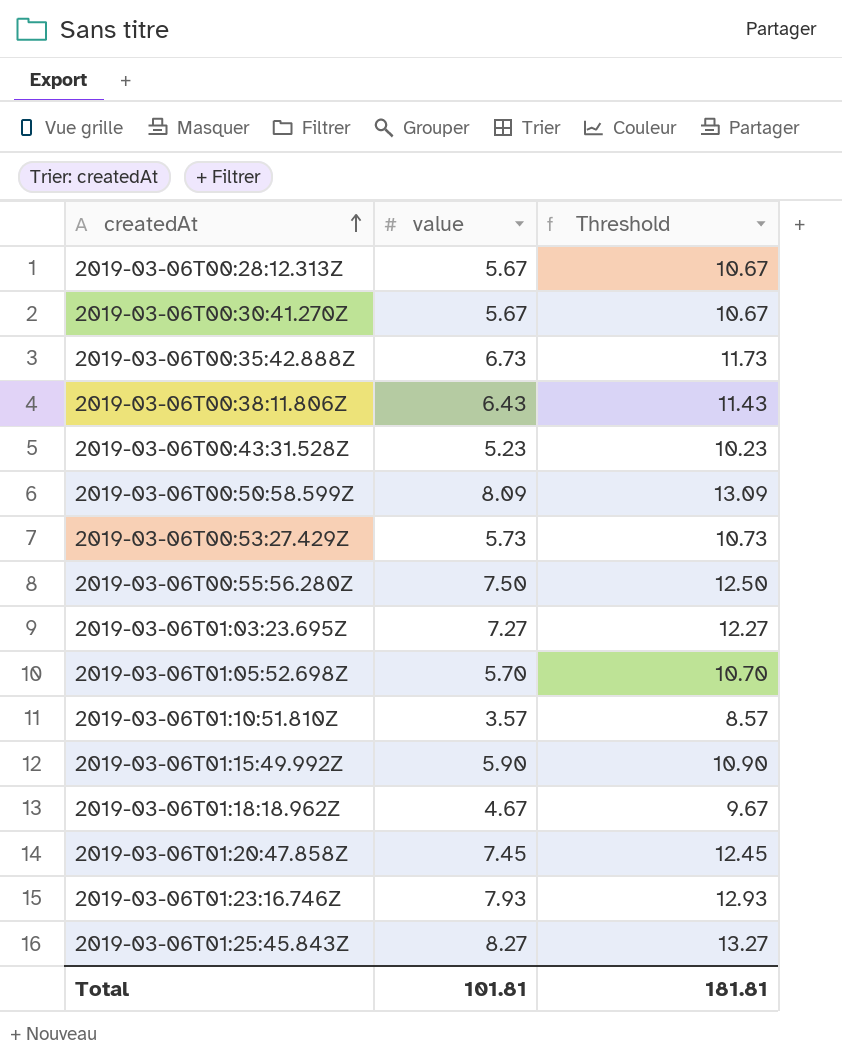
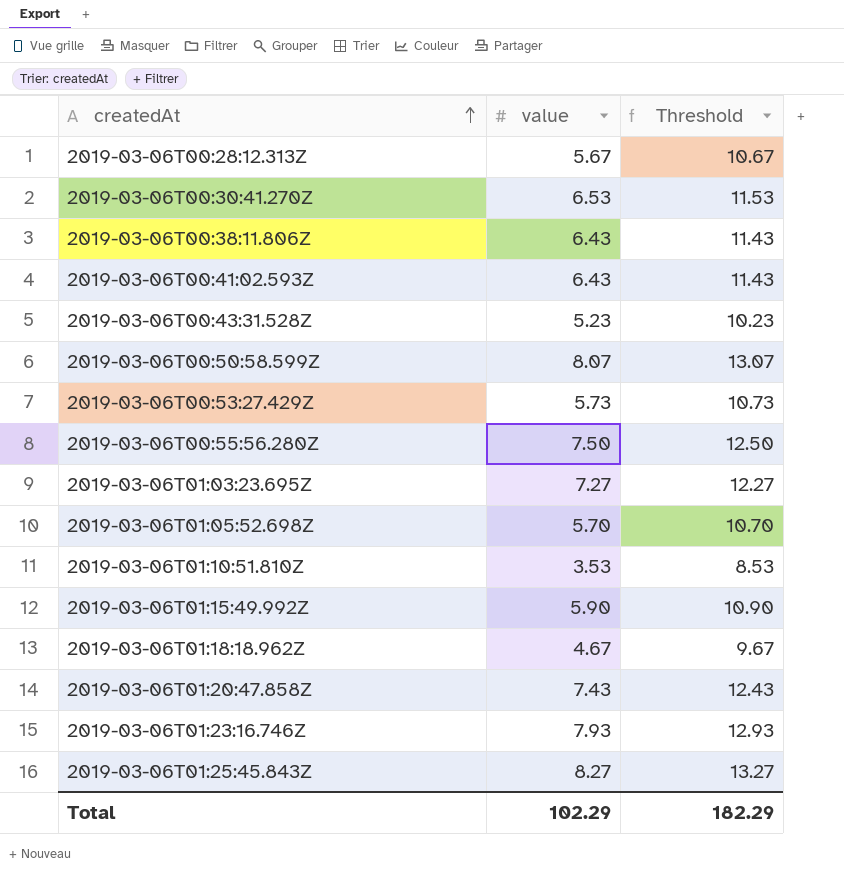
row 2019-03-06T00:35:42.888Z: 6.73 | 11.73 -> none
2019-03-06T00:30:41.270Z | value: 5.67 -> 6.53
2019-03-06T00:30:41.270Z | Threshold: 10.67 -> 11.53
row 2019-03-06T00:41:02.593Z: none -> 6.43 | 11.43
2019-03-06T00:50:58.599Z | value: 8.09 -> 8.07
2019-03-06T00:50:58.599Z | Threshold: 13.09 -> 13.07
2019-03-06T01:10:51.810Z | value: 3.57 -> 3.53
2019-03-06T01:10:51.810Z | Threshold: 8.57 -> 8.53
2019-03-06T01:20:47.858Z | value: 7.45 -> 7.43
2019-03-06T01:20:47.858Z | Threshold: 12.45 -> 12.43
Total | value: 101.81 -> 102.29
Total | Threshold: 181.81 -> 182.29

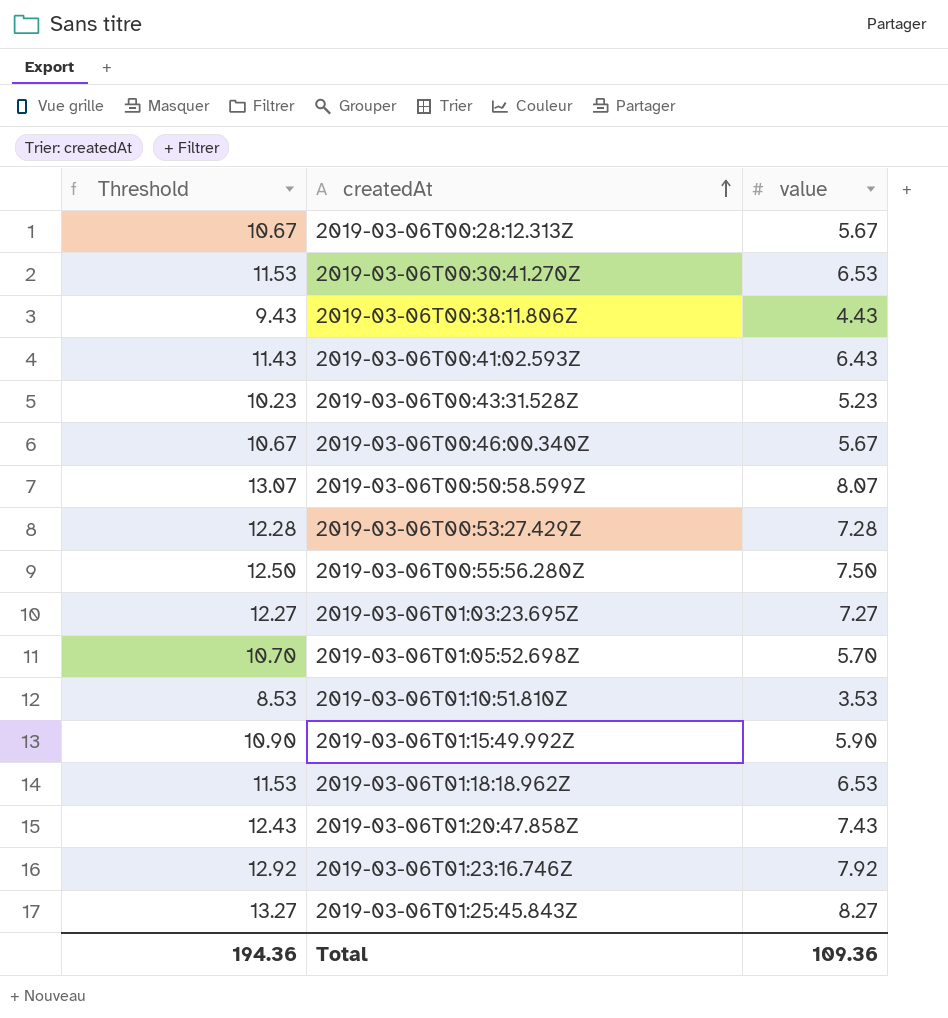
column Threshold | position: 3 -> 1
2019-03-06T00:38:11.806Z | Threshold: 11.43 -> 9.43
2019-03-06T00:38:11.806Z | value: 6.43 -> 4.43
row 2019-03-06T00:46:00.340Z: none -> 10.67 | 5.67
2019-03-06T00:53:27.429Z | Threshold: 10.73 -> 12.28
2019-03-06T00:53:27.429Z | value: 5.73 -> 7.28
2019-03-06T01:18:18.962Z | Threshold: 9.67 -> 11.53
2019-03-06T01:18:18.962Z | value: 4.67 -> 6.53
2019-03-06T01:23:16.746Z | Threshold: 12.93 -> 12.92
2019-03-06T01:23:16.746Z | value: 7.93 -> 7.92
Total | Threshold: 182.29 -> 194.36
Total | value: 102.29 -> 109.36

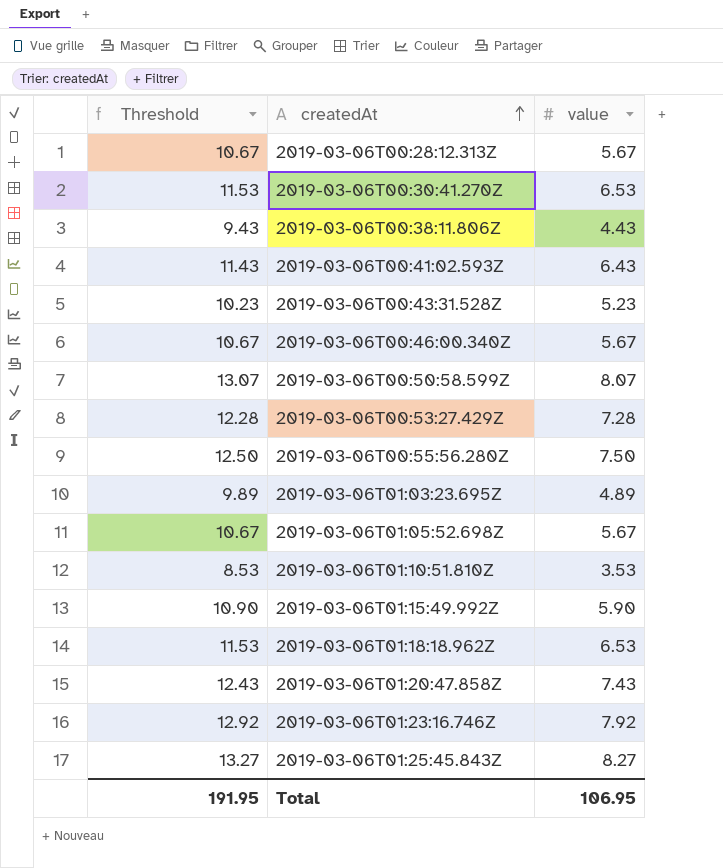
2019-03-06T01:03:23.695Z | Threshold: 12.27 -> 9.89
2019-03-06T01:03:23.695Z | value: 7.27 -> 4.89
2019-03-06T01:05:52.698Z | Threshold: 10.70 -> 10.67
2019-03-06T01:05:52.698Z | value: 5.70 -> 5.67
Total | Threshold: 194.36 -> 191.95
Total | value: 109.36 -> 106.95

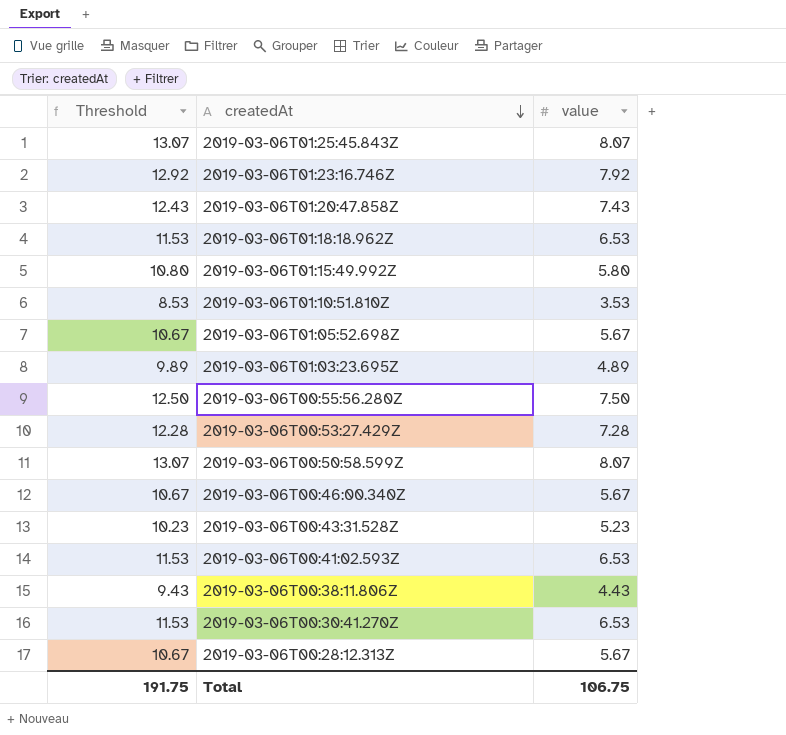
row order: createdAt ascending -> createdAt descending
2019-03-06T01:25:45.843Z | Threshold: 13.27 -> 13.07
2019-03-06T01:25:45.843Z | value: 8.27 -> 8.07
2019-03-06T01:15:49.992Z | Threshold: 10.90 -> 10.80
2019-03-06T01:15:49.992Z | value: 5.90 -> 5.80
2019-03-06T00:41:02.593Z | Threshold: 11.43 -> 11.53
2019-03-06T00:41:02.593Z | value: 6.43 -> 6.53
Total | Threshold: 191.95 -> 191.75
Total | value: 106.95 -> 106.75

